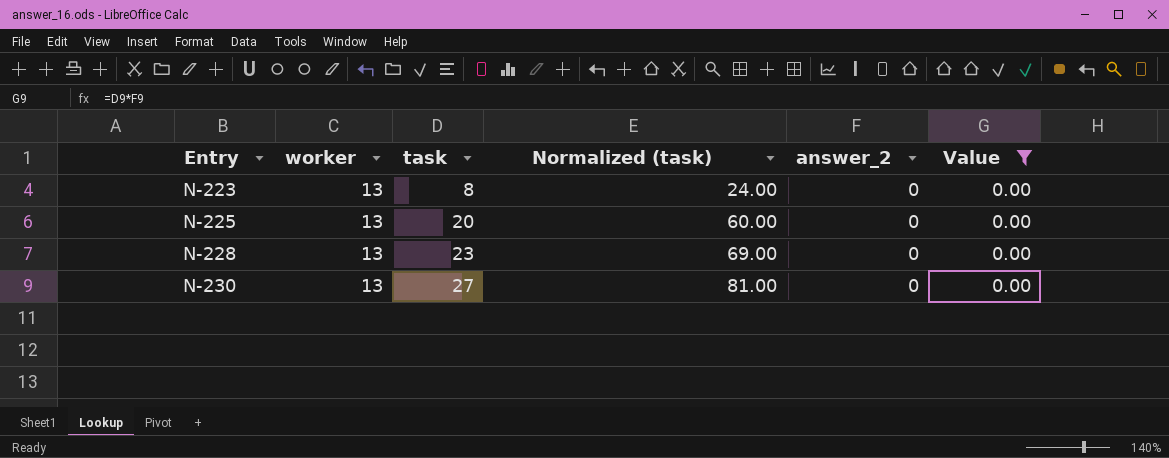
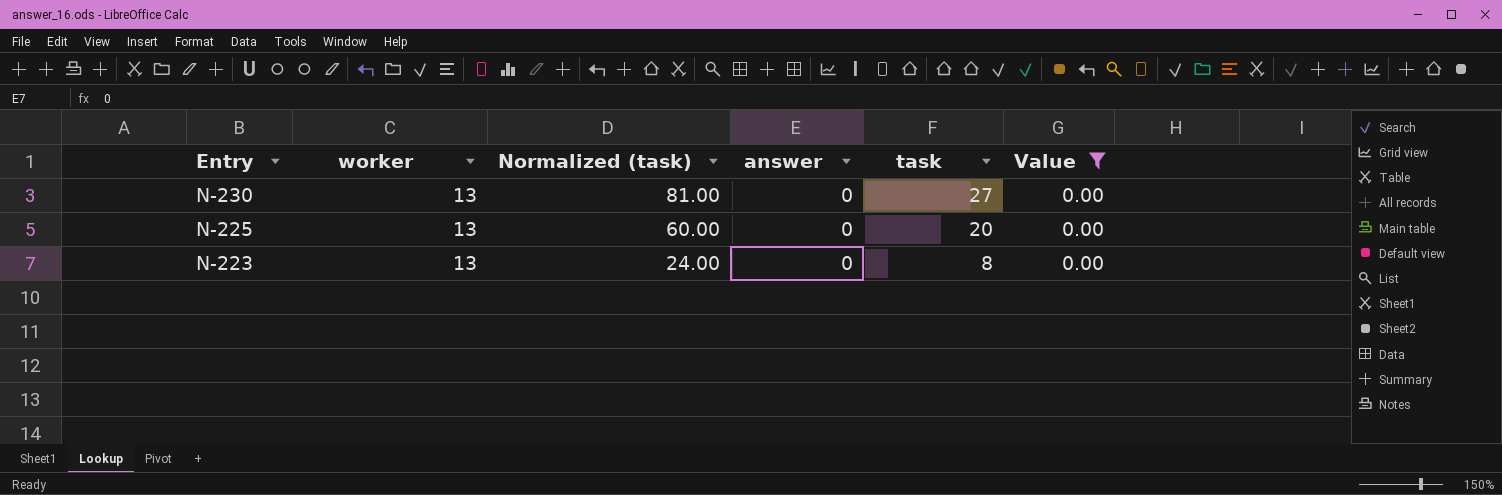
row order: Entry ascending -> Entry descending
column name: answer_2 -> answer
column task | position: 3 -> 5
row N-228: 13 | 23 | 69.00 | 0 | 0.00 -> none

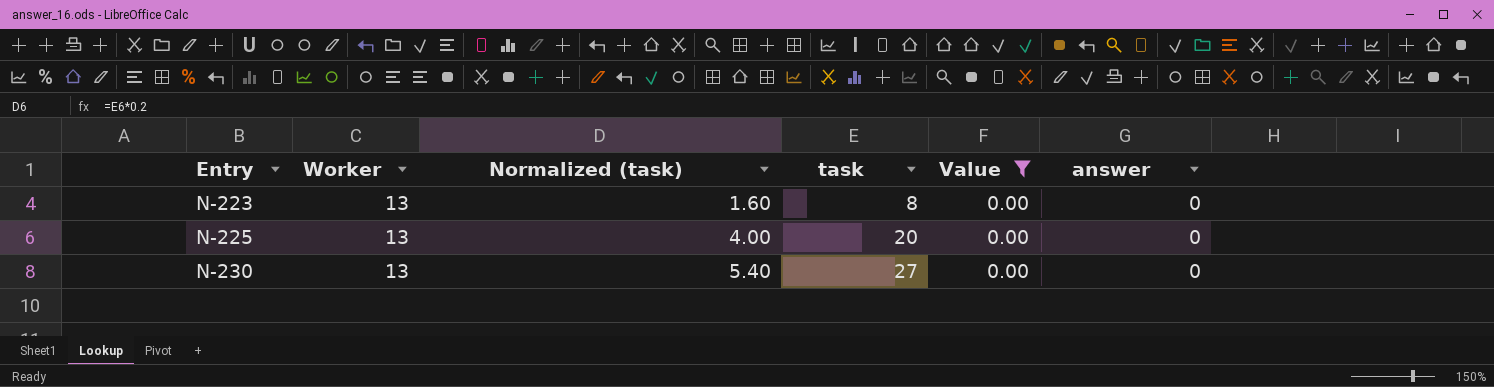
row order: Entry descending -> Entry ascending
column name: worker -> Worker
column Normalized (task) | formula: [task] * 3 -> [task] * 0.2
column answer | position: 4 -> 6

